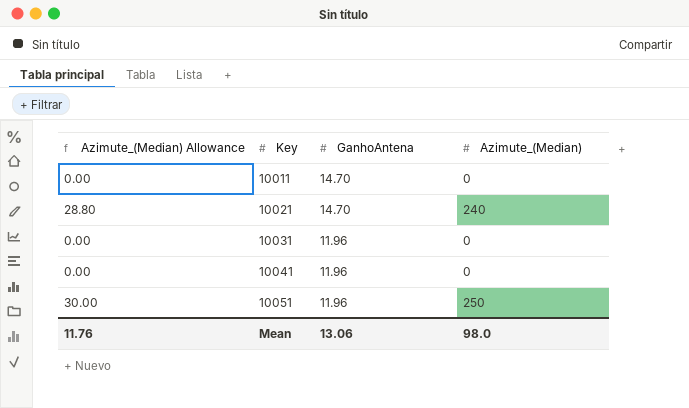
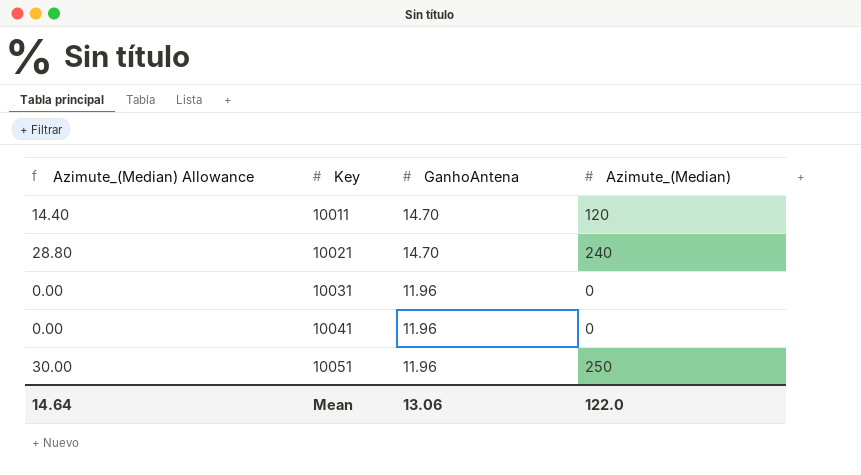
10011 | Azimute_(Median) Allowance: 0.00 -> 14.40
10011 | Azimute_(Median): 0 -> 120
Mean | Azimute_(Median) Allowance: 11.76 -> 14.64
Mean | Azimute_(Median): 98.0 -> 122.0

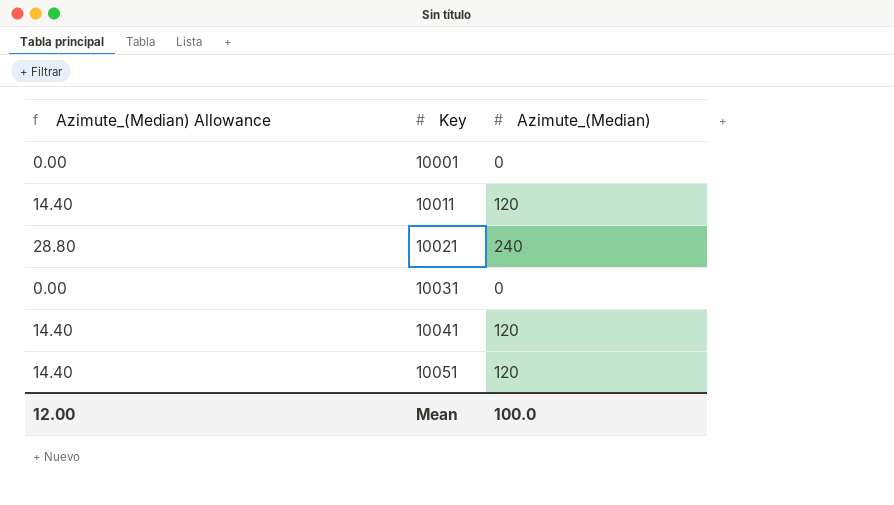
column GanhoAntena | position: 3 -> none
row 10001: none -> 0.00 | 0
10041 | Azimute_(Median) Allowance: 0.00 -> 14.40
10041 | Azimute_(Median): 0 -> 120
10051 | Azimute_(Median) Allowance: 30.00 -> 14.40
10051 | Azimute_(Median): 250 -> 120
Mean | Azimute_(Median) Allowance: 14.64 -> 12.00
Mean | Azimute_(Median): 122.0 -> 100.0

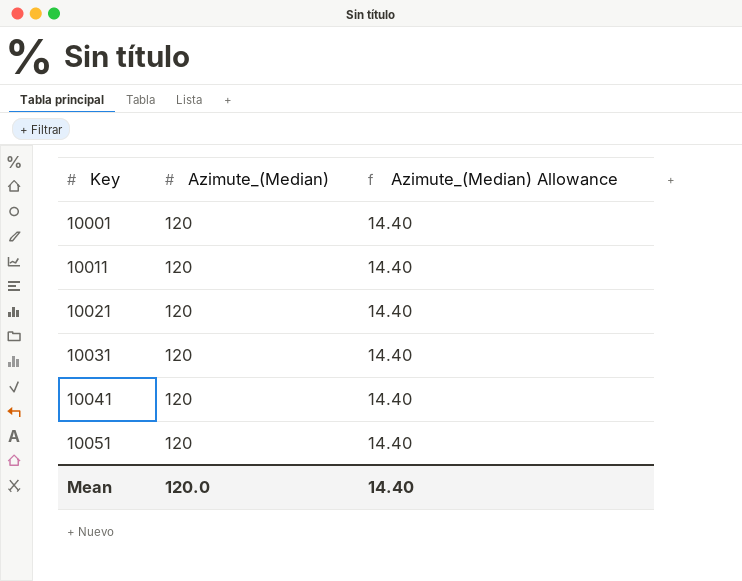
column Azimute_(Median) Allowance | position: 1 -> 3
10001 | Azimute_(Median): 0 -> 120
10001 | Azimute_(Median) Allowance: 0.00 -> 14.40
10021 | Azimute_(Median): 240 -> 120
10021 | Azimute_(Median) Allowance: 28.80 -> 14.40
10031 | Azimute_(Median): 0 -> 120
10031 | Azimute_(Median) Allowance: 0.00 -> 14.40
Mean | Azimute_(Median): 100.0 -> 120.0
Mean | Azimute_(Median) Allowance: 12.00 -> 14.40

